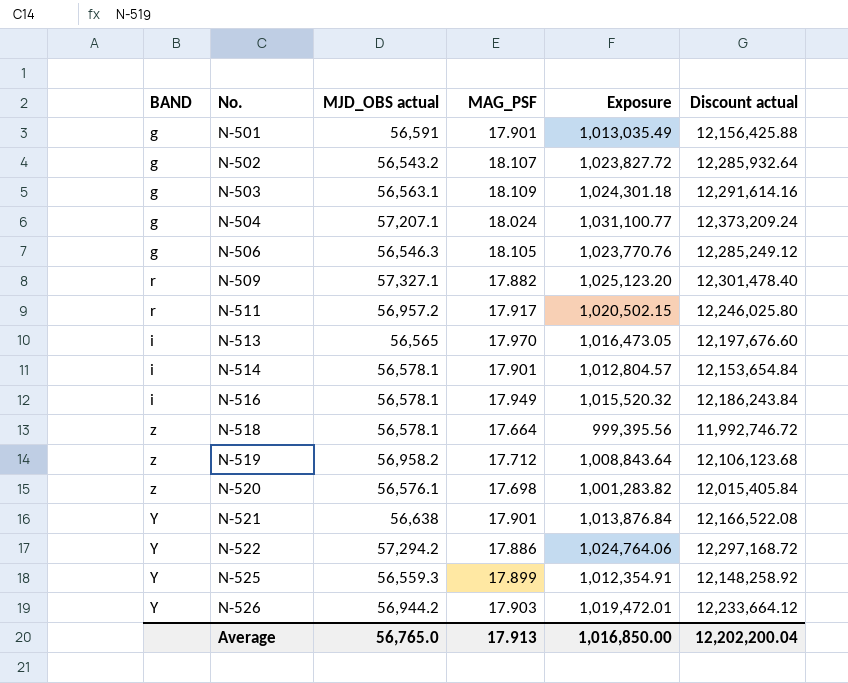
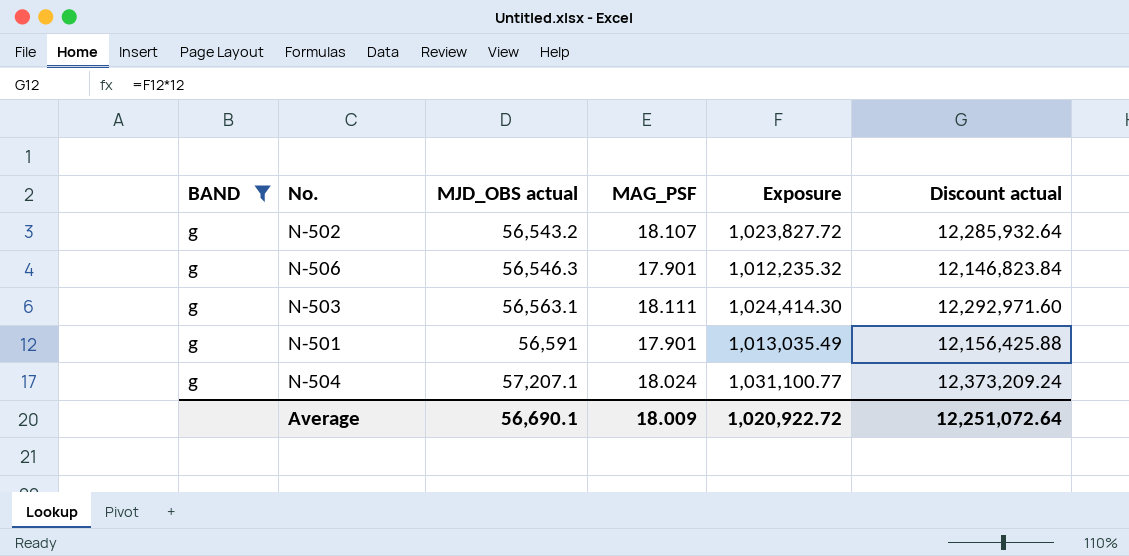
filter: none -> BAND = g
row order: No. ascending -> MJD_OBS actual ascending
N-506 | MAG_PSF: 18.105 -> 17.901
N-506 | Exposure: 1,023,770.76 -> 1,012,235.32
N-506 | Discount actual: 12,285,249.12 -> 12,146,823.84
N-503 | MAG_PSF: 18.109 -> 18.111
N-503 | Exposure: 1,024,301.18 -> 1,024,414.30
N-503 | Discount actual: 12,291,614.16 -> 12,292,971.60
Average | MJD_OBS actual: 56,765.0 -> 56,690.1
Average | MAG_PSF: 17.913 -> 18.009
Average | Exposure: 1,016,850.00 -> 1,020,922.72
Average | Discount actual: 12,202,200.04 -> 12,251,072.64

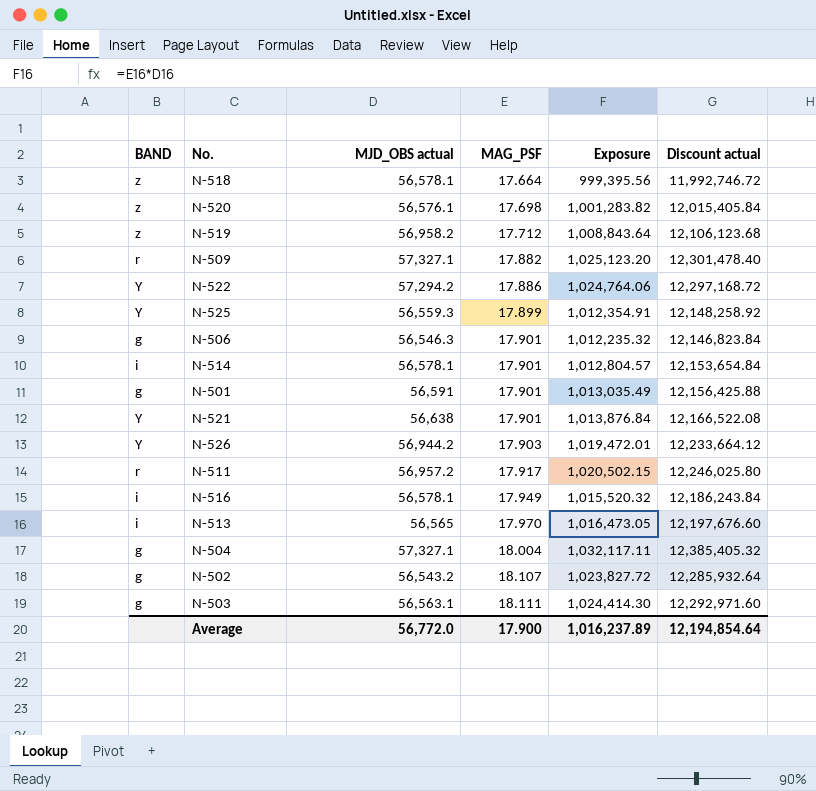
filter: BAND = g -> none
row order: MJD_OBS actual ascending -> MAG_PSF ascending
N-504 | MJD_OBS actual: 57,207.1 -> 57,327.1
N-504 | MAG_PSF: 18.024 -> 18.004
N-504 | Exposure: 1,031,100.77 -> 1,032,117.11
N-504 | Discount actual: 12,373,209.24 -> 12,385,405.32
Average | MJD_OBS actual: 56,690.1 -> 56,772.0
Average | MAG_PSF: 18.009 -> 17.900
Average | Exposure: 1,020,922.72 -> 1,016,237.89
Average | Discount actual: 12,251,072.64 -> 12,194,854.64

